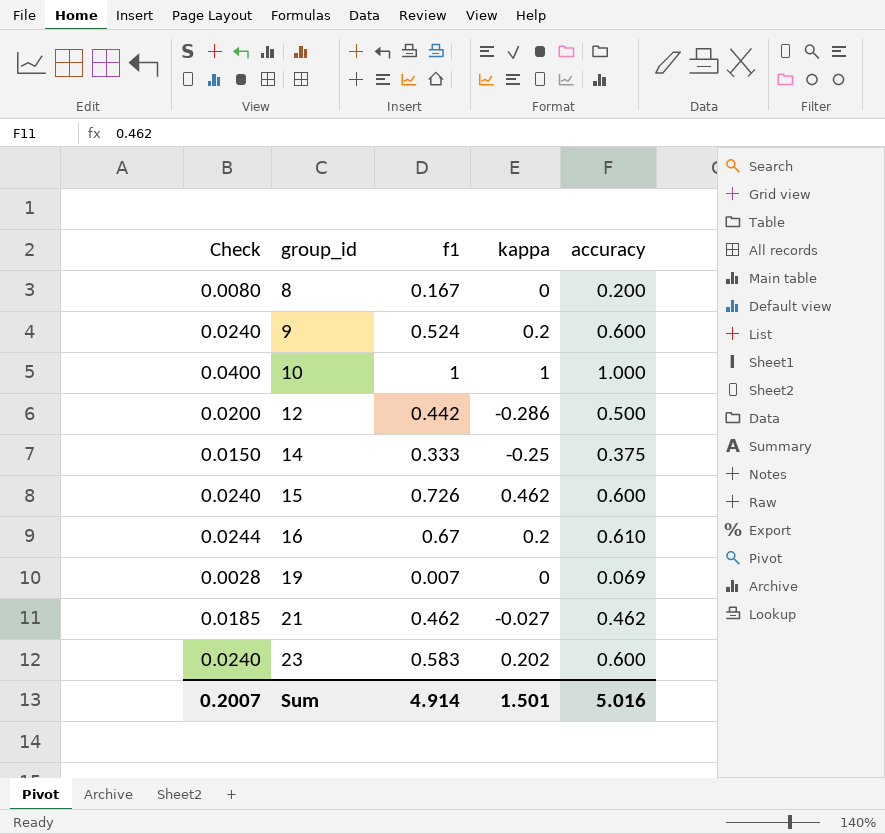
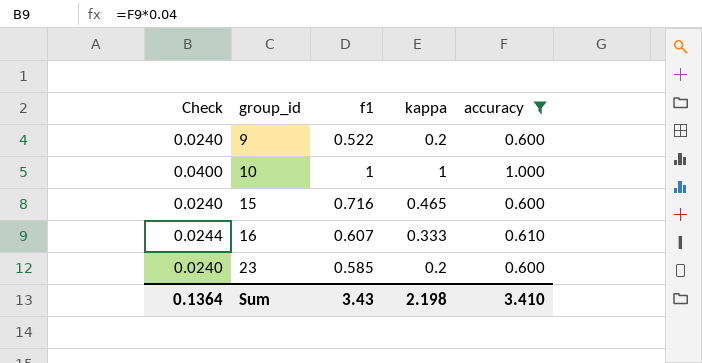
filter: none -> accuracy >= 0.600
9 | f1: 0.524 -> 0.522
15 | f1: 0.726 -> 0.716
15 | kappa: 0.462 -> 0.465
16 | f1: 0.67 -> 0.607
16 | kappa: 0.2 -> 0.333
23 | f1: 0.583 -> 0.585
23 | kappa: 0.202 -> 0.2
Sum | Check: 0.2007 -> 0.1364
Sum | f1: 4.914 -> 3.43
Sum | kappa: 1.501 -> 2.198
Sum | accuracy: 5.016 -> 3.410

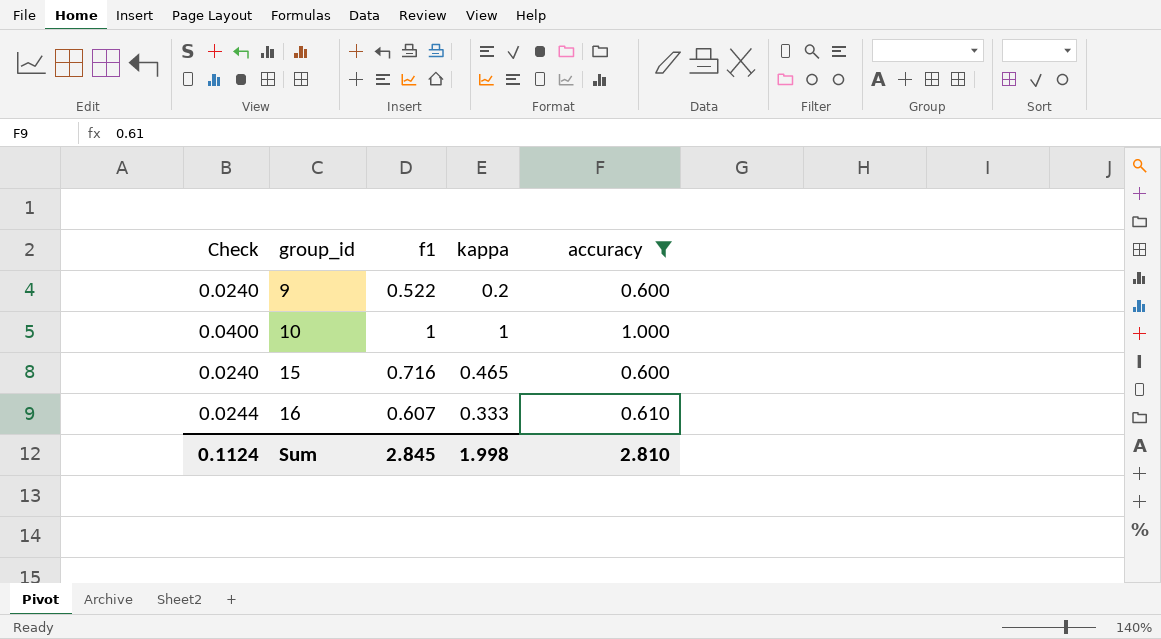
row 23: 0.0240 | 0.585 | 0.2 | 0.600 -> none
Sum | Check: 0.1364 -> 0.1124
Sum | f1: 3.43 -> 2.845
Sum | kappa: 2.198 -> 1.998
Sum | accuracy: 3.410 -> 2.810

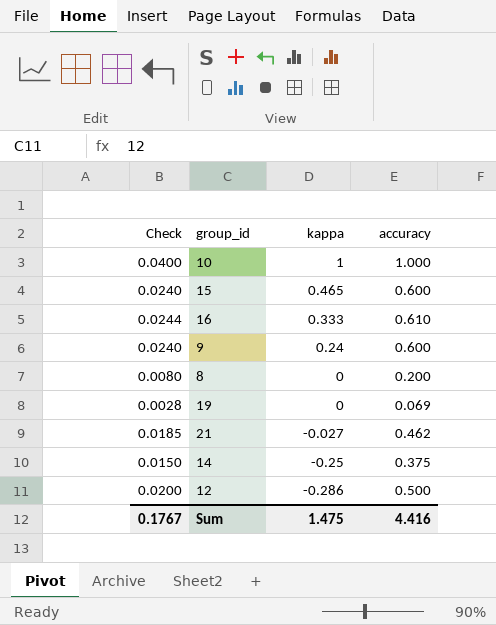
filter: accuracy >= 0.600 -> none
row order: group_id ascending -> kappa descending
column f1 | position: 3 -> none
9 | kappa: 0.2 -> 0.24
Sum | Check: 0.1124 -> 0.1767
Sum | kappa: 1.998 -> 1.475
Sum | accuracy: 2.810 -> 4.416

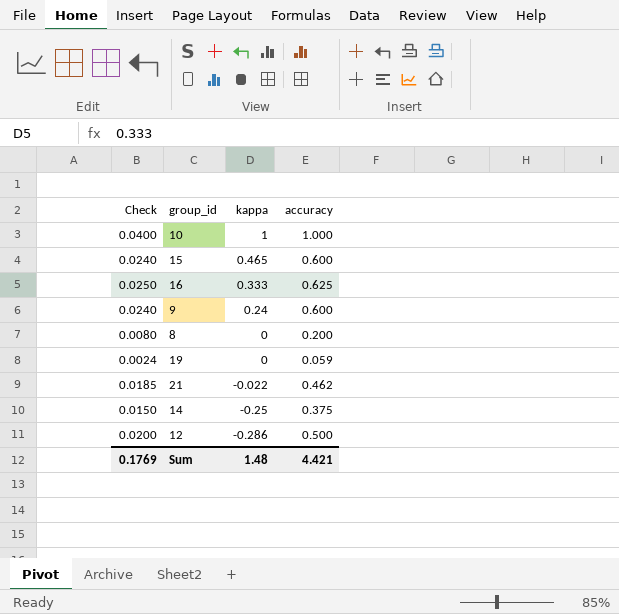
16 | Check: 0.0244 -> 0.0250
16 | accuracy: 0.610 -> 0.625
19 | Check: 0.0028 -> 0.0024
19 | accuracy: 0.069 -> 0.059
21 | kappa: -0.027 -> -0.022
Sum | Check: 0.1767 -> 0.1769
Sum | kappa: 1.475 -> 1.48
Sum | accuracy: 4.416 -> 4.421

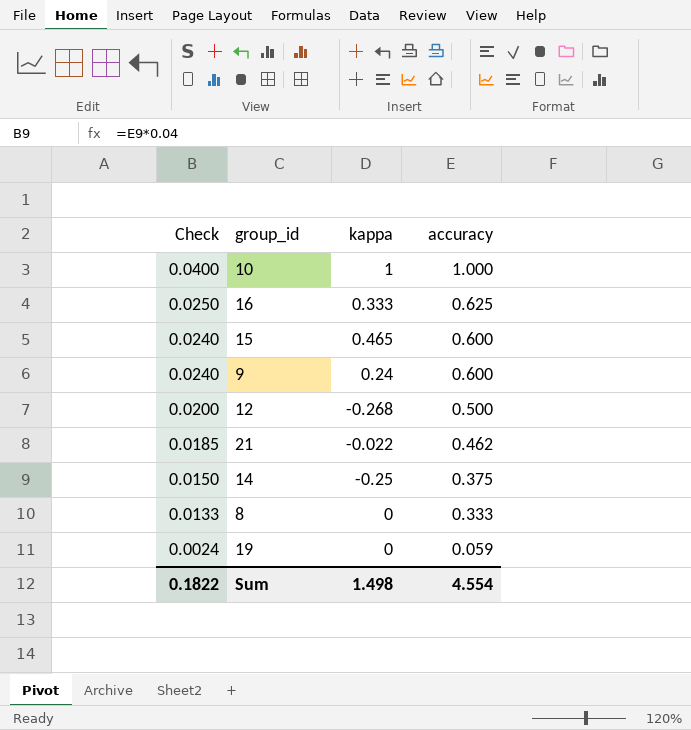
row order: kappa descending -> Check descending
12 | kappa: -0.286 -> -0.268
8 | Check: 0.0080 -> 0.0133
8 | accuracy: 0.200 -> 0.333
Sum | Check: 0.1769 -> 0.1822
Sum | kappa: 1.48 -> 1.498
Sum | accuracy: 4.421 -> 4.554

